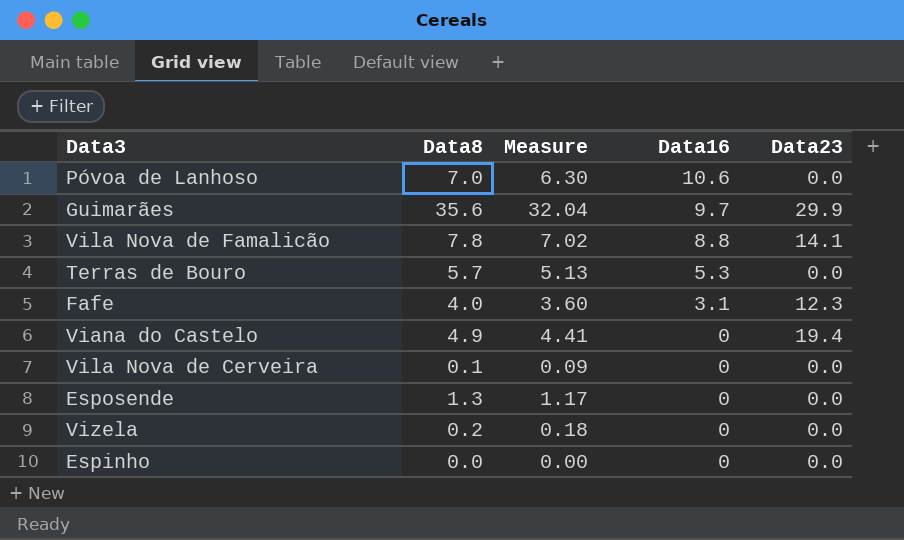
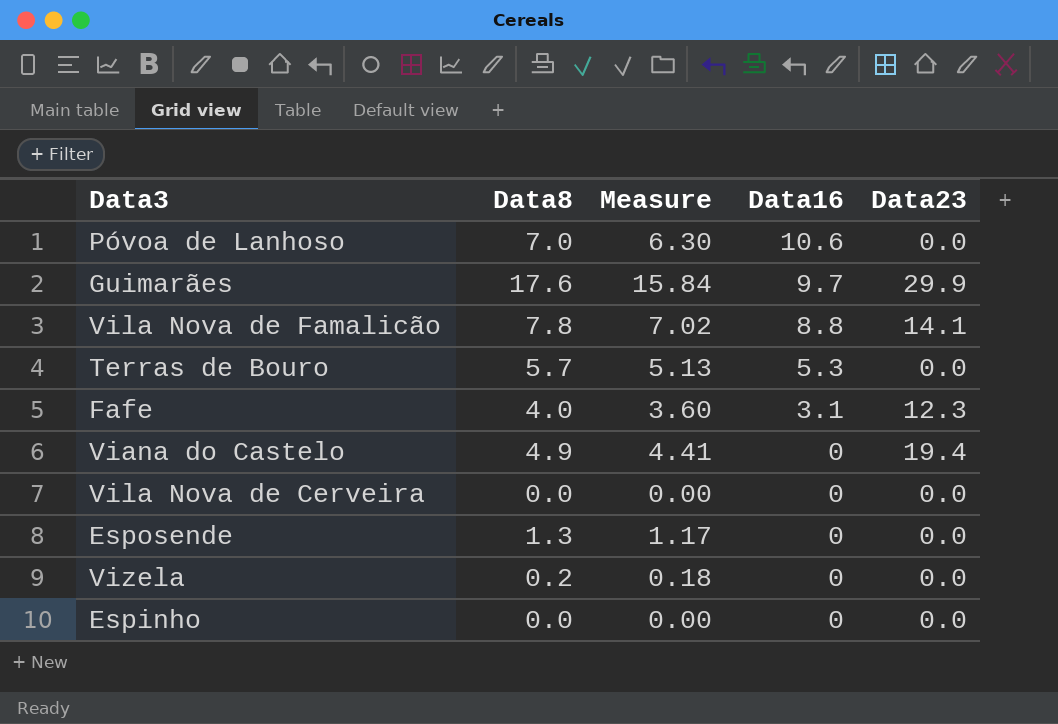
Guimarães | Data8: 35.6 -> 17.6
Guimarães | Measure: 32.04 -> 15.84
Vila Nova de Cerveira | Data8: 0.1 -> 0.0
Vila Nova de Cerveira | Measure: 0.09 -> 0.00

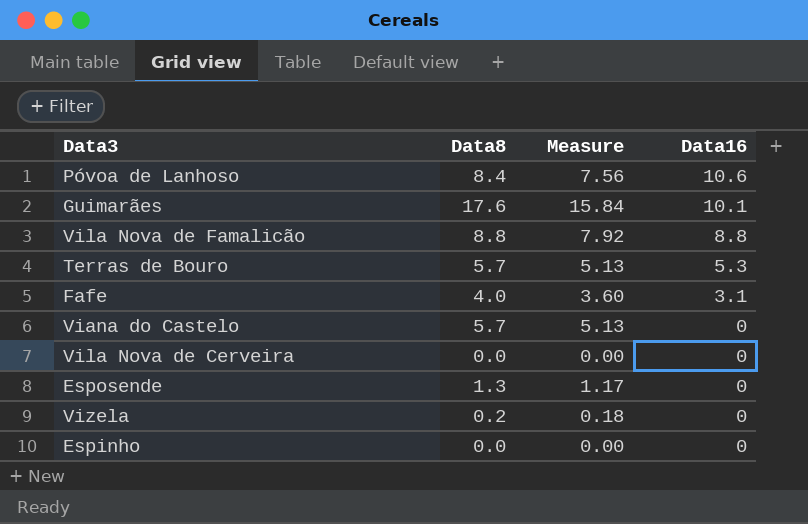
column Data23 | position: 5 -> none
Póvoa de Lanhoso | Data8: 7.0 -> 8.4
Póvoa de Lanhoso | Measure: 6.30 -> 7.56
Guimarães | Data16: 9.7 -> 10.1
Vila Nova de Famalicão | Data8: 7.8 -> 8.8
Vila Nova de Famalicão | Measure: 7.02 -> 7.92
Viana do Castelo | Data8: 4.9 -> 5.7
Viana do Castelo | Measure: 4.41 -> 5.13

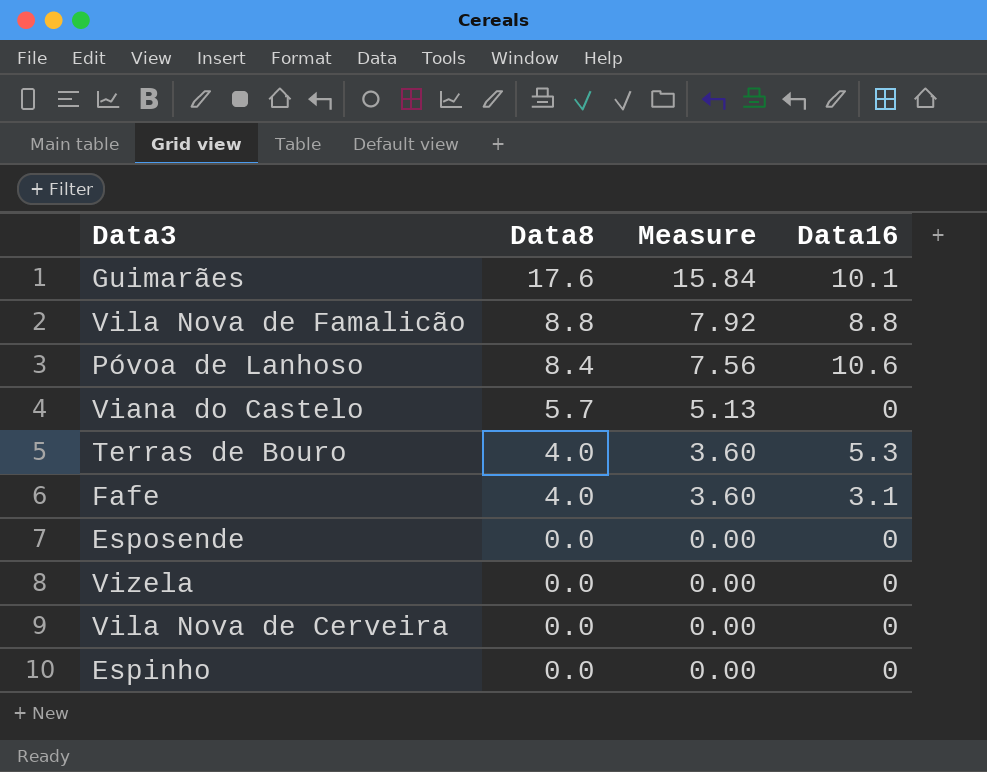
row order: Data16 descending -> Data8 descending
Terras de Bouro | Data8: 5.7 -> 4.0
Terras de Bouro | Measure: 5.13 -> 3.60
Esposende | Data8: 1.3 -> 0.0
Esposende | Measure: 1.17 -> 0.00
Vizela | Data8: 0.2 -> 0.0
Vizela | Measure: 0.18 -> 0.00

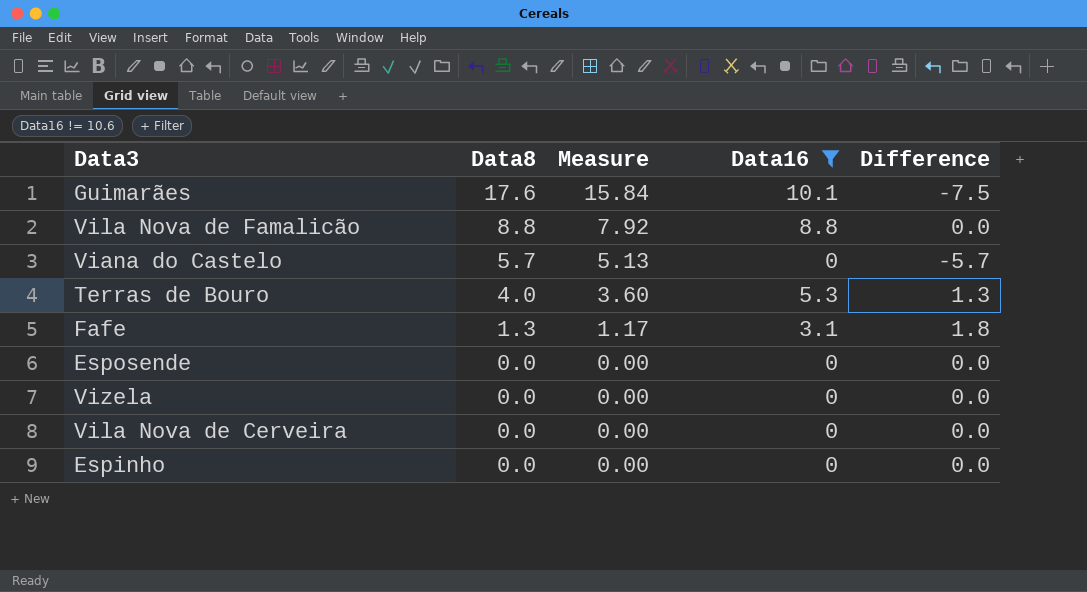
filter: none -> Data16 != 10.6
column Difference | formula: none -> [Data16] - [Data8]
Fafe | Data8: 4.0 -> 1.3
Fafe | Measure: 3.60 -> 1.17

